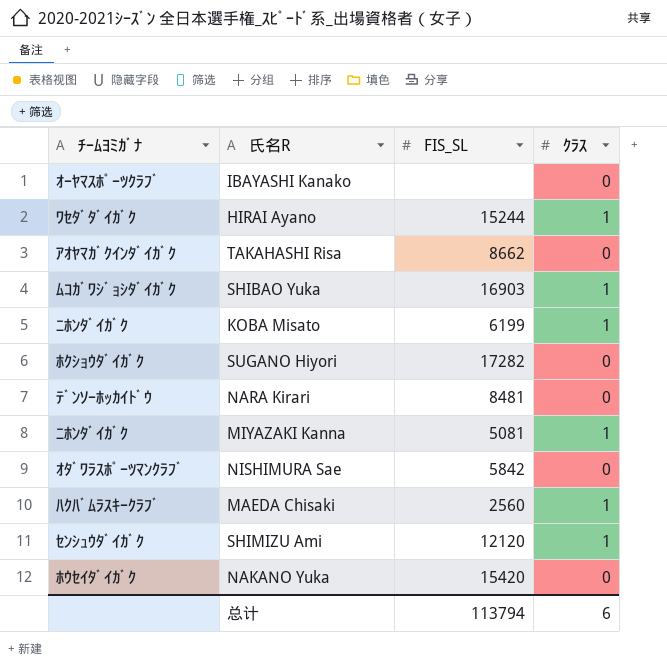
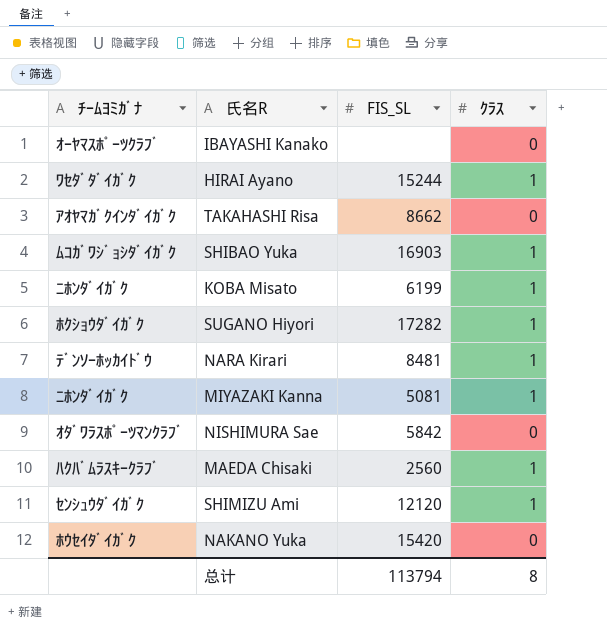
SUGANO Hiyori | ｸﾗｽ: 0 -> 1
NARA Kirari | ｸﾗｽ: 0 -> 1
总计 | ｸﾗｽ: 6 -> 8

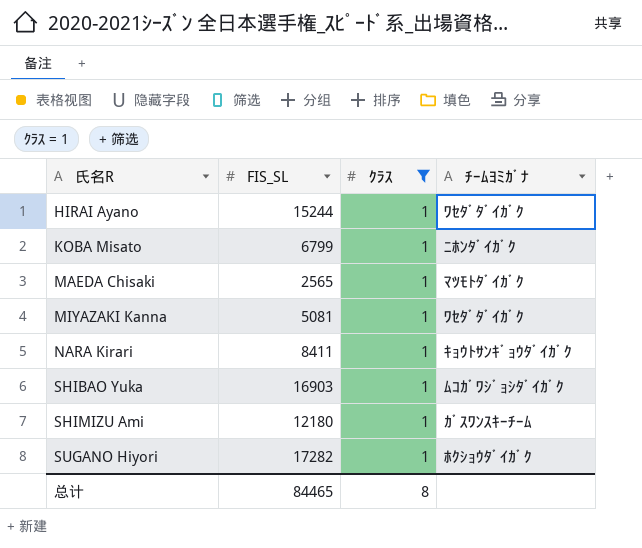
filter: none -> ｸﾗｽ = 1
row order: none -> 氏名R ascending
column ﾁｰﾑﾖﾐｶﾞﾅ | position: 1 -> 4
KOBA Misato | FIS_SL: 6199 -> 6799
MAEDA Chisaki | FIS_SL: 2560 -> 2565
MAEDA Chisaki | ﾁｰﾑﾖﾐｶﾞﾅ: ﾊｸﾊﾞﾑﾗｽｷｰｸﾗﾌﾞ -> ﾏﾂﾓﾄﾀﾞｲｶﾞｸ
MIYAZAKI Kanna | ﾁｰﾑﾖﾐｶﾞﾅ: ﾆﾎﾝﾀﾞｲｶﾞｸ -> ﾜｾﾀﾞﾀﾞｲｶﾞｸ
NARA Kirari | FIS_SL: 8481 -> 8411
NARA Kirari | ﾁｰﾑﾖﾐｶﾞﾅ: ﾃﾞﾝｿｰﾎｯｶｲﾄﾞｳ -> ｷｮｳﾄｻﾝｷﾞｮｳﾀﾞｲｶﾞｸ
SHIMIZU Ami | FIS_SL: 12120 -> 12180
SHIMIZU Ami | ﾁｰﾑﾖﾐｶﾞﾅ: ｾﾝｼｭｳﾀﾞｲｶﾞｸ -> ｶﾞｽﾜﾝｽｷｰﾁｰﾑ
总计 | FIS_SL: 113794 -> 84465

